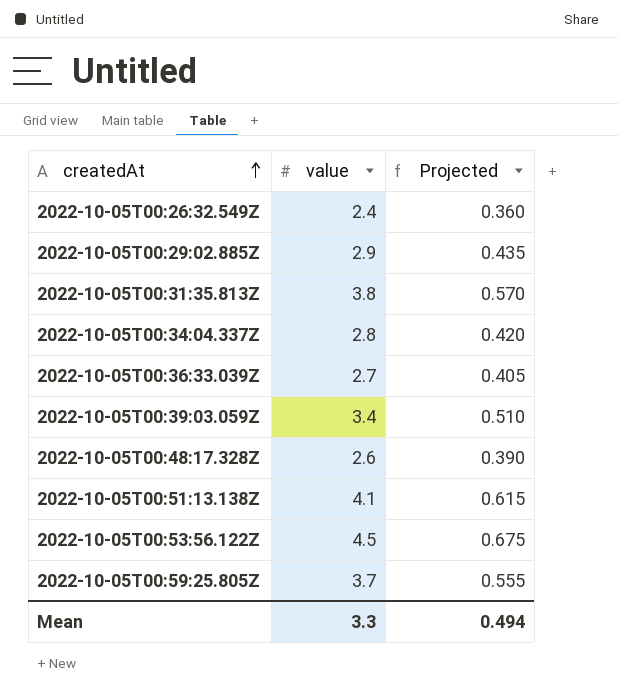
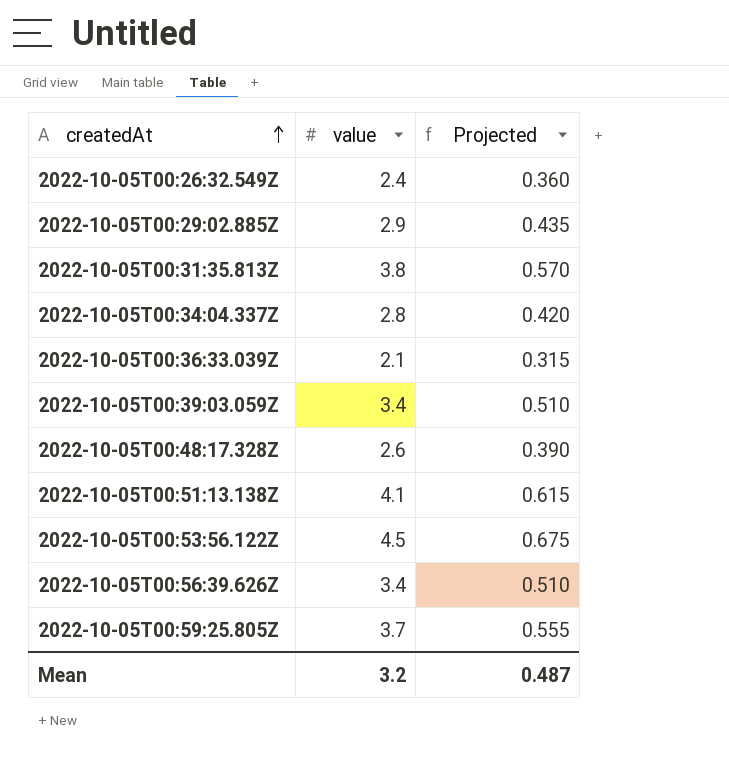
2022-10-05T00:36:33.039Z | value: 2.7 -> 2.1
2022-10-05T00:36:33.039Z | Projected: 0.405 -> 0.315
row 2022-10-05T00:56:39.626Z: none -> 3.4 | 0.510
Mean | value: 3.3 -> 3.2
Mean | Projected: 0.494 -> 0.487

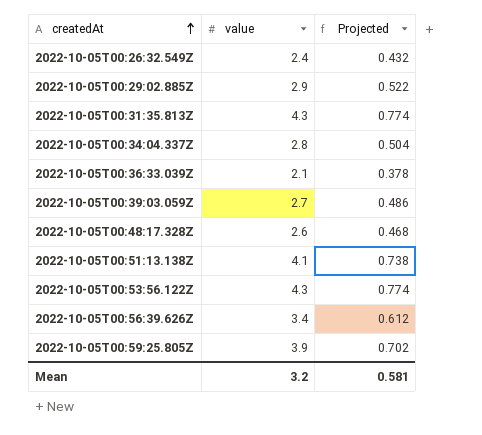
column Projected | formula: [value] * 0.15 -> [value] * 0.18
2022-10-05T00:31:35.813Z | value: 3.8 -> 4.3
2022-10-05T00:39:03.059Z | value: 3.4 -> 2.7
2022-10-05T00:53:56.122Z | value: 4.5 -> 4.3
2022-10-05T00:59:25.805Z | value: 3.7 -> 3.9
Mean | Projected: 0.487 -> 0.581

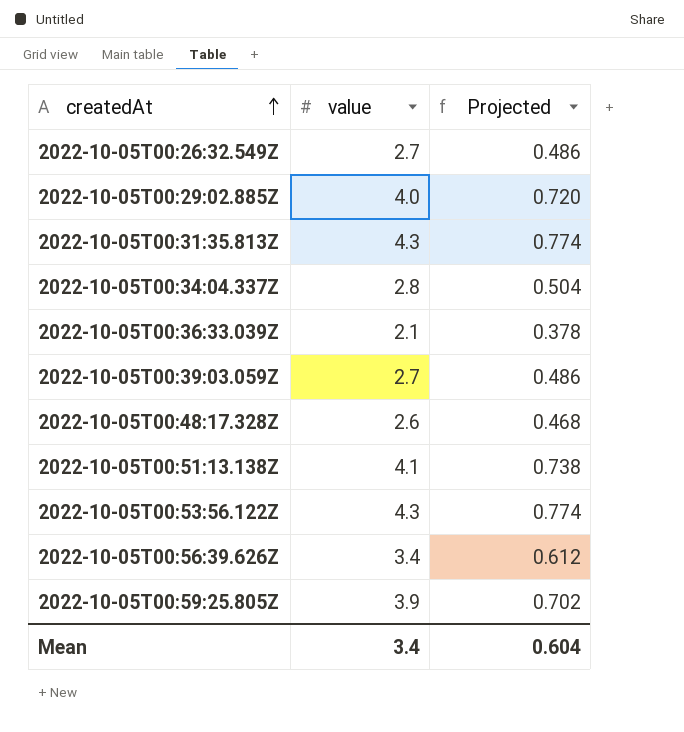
2022-10-05T00:26:32.549Z | value: 2.4 -> 2.7
2022-10-05T00:26:32.549Z | Projected: 0.432 -> 0.486
2022-10-05T00:29:02.885Z | value: 2.9 -> 4.0
2022-10-05T00:29:02.885Z | Projected: 0.522 -> 0.720
Mean | value: 3.2 -> 3.4
Mean | Projected: 0.581 -> 0.604

